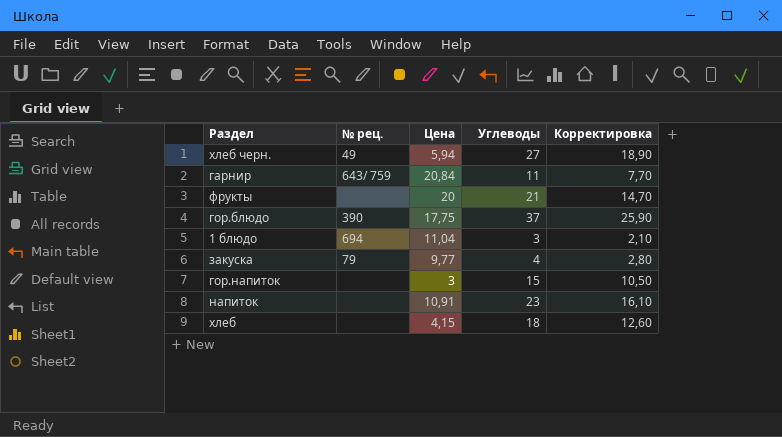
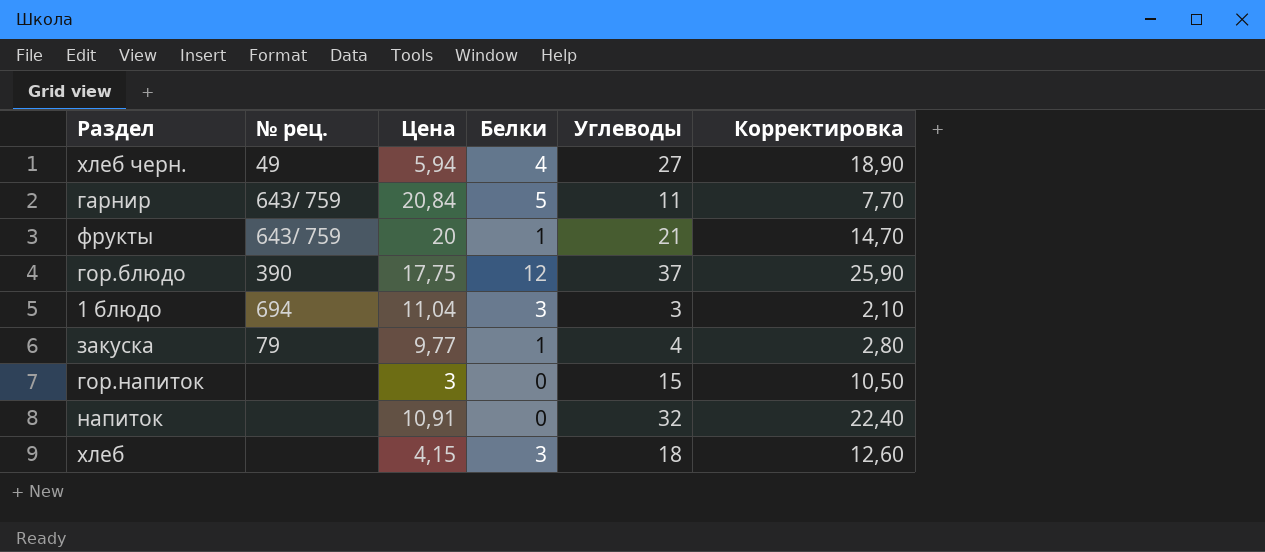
column Белки | position: none -> 4
фрукты | № рец.: none -> 643/ 759
напиток | Углеводы: 23 -> 32
напиток | Корректировка: 16,10 -> 22,40

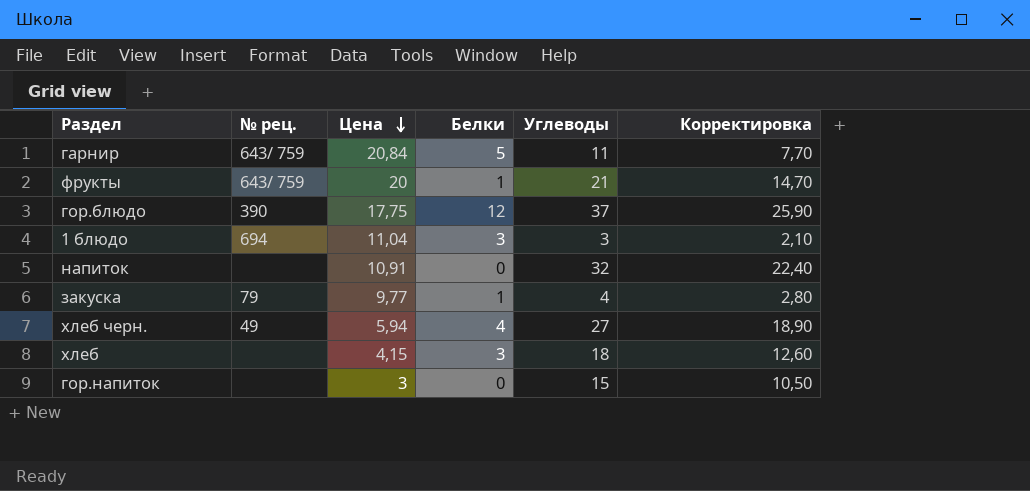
row order: none -> Цена descending

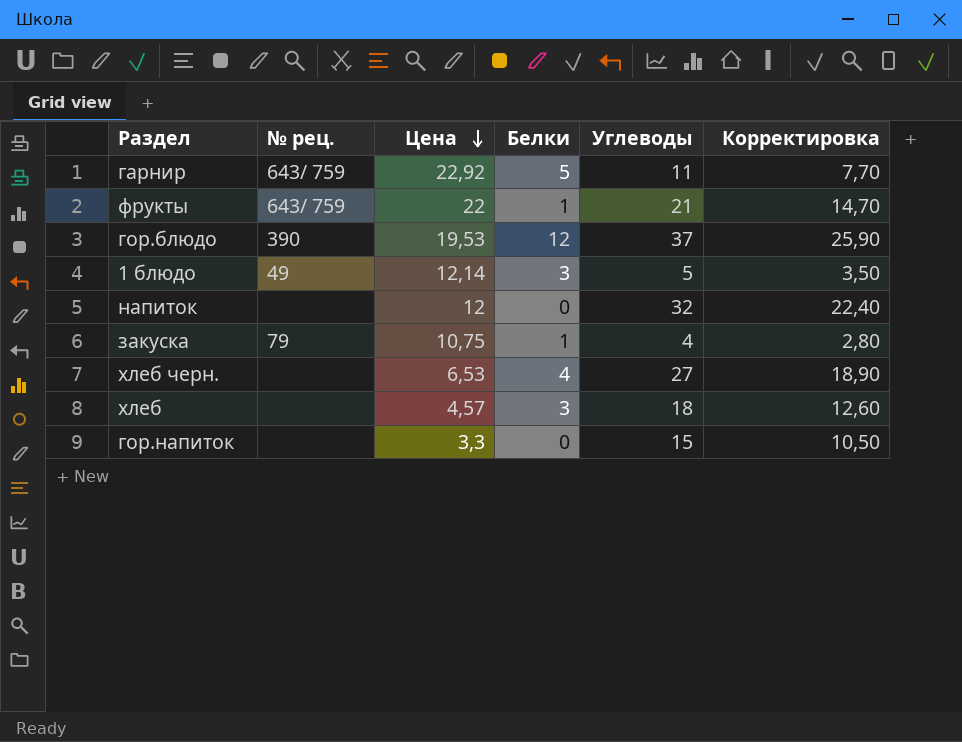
гарнир | Цена: 20,84 -> 22,92
фрукты | Цена: 20 -> 22
гор.блюдо | Цена: 17,75 -> 19,53
1 блюдо | № рец.: 694 -> 49
1 блюдо | Цена: 11,04 -> 12,14
1 блюдо | Углеводы: 3 -> 5
1 блюдо | Корректировка: 2,10 -> 3,50
напиток | Цена: 10,91 -> 12
закуска | Цена: 9,77 -> 10,75
хлеб черн. | № рец.: 49 -> none
хлеб черн. | Цена: 5,94 -> 6,53
хлеб | Цена: 4,15 -> 4,57
гор.напиток | Цена: 3 -> 3,3

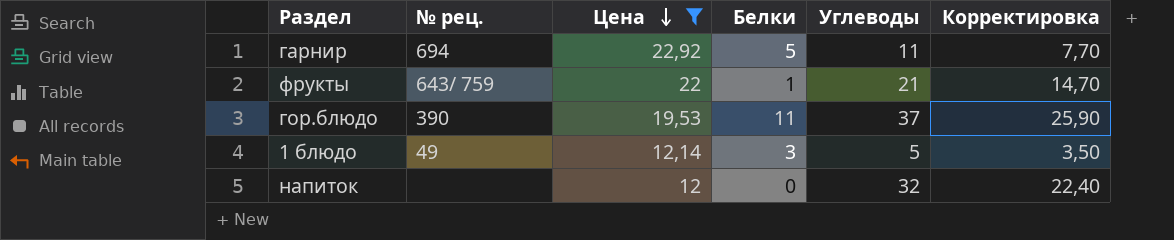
filter: none -> Цена >= 12
гарнир | № рец.: 643/ 759 -> 694
гор.блюдо | Белки: 12 -> 11

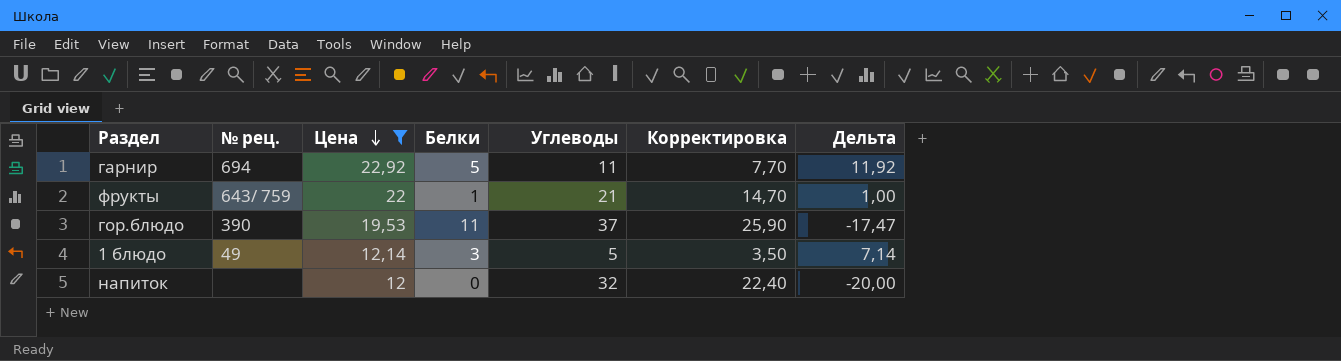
column Дельта | formula: none -> [Цена] - [Углеводы]

